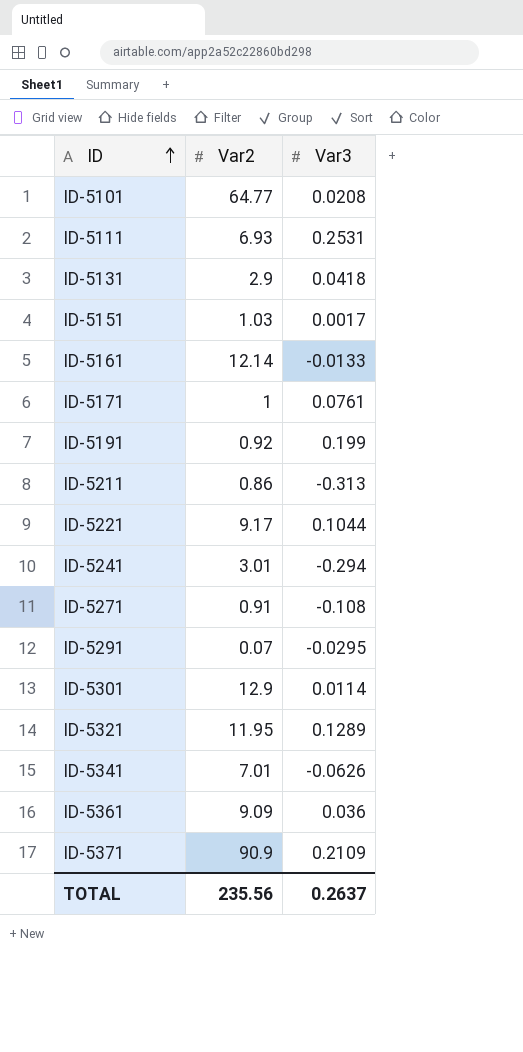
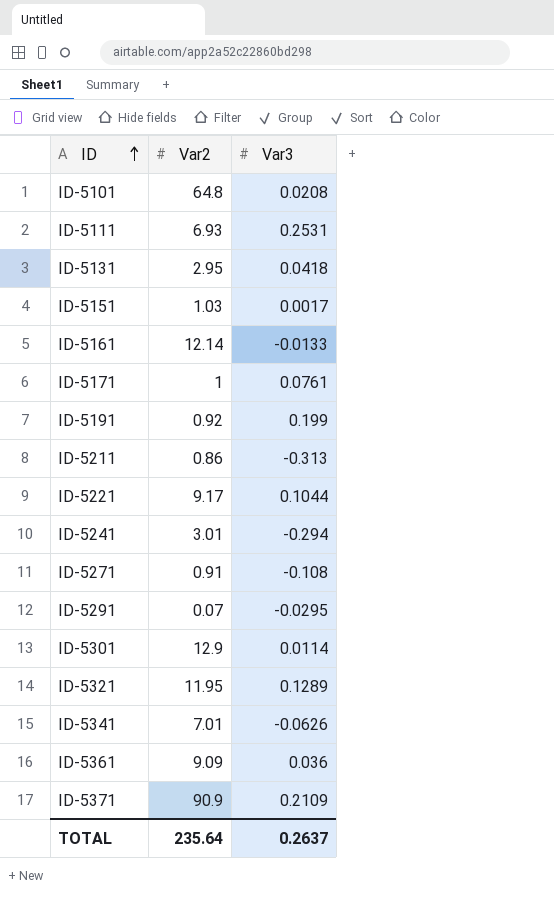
ID-5101 | Var2: 64.77 -> 64.8
ID-5131 | Var2: 2.9 -> 2.95
TOTAL | Var2: 235.56 -> 235.64

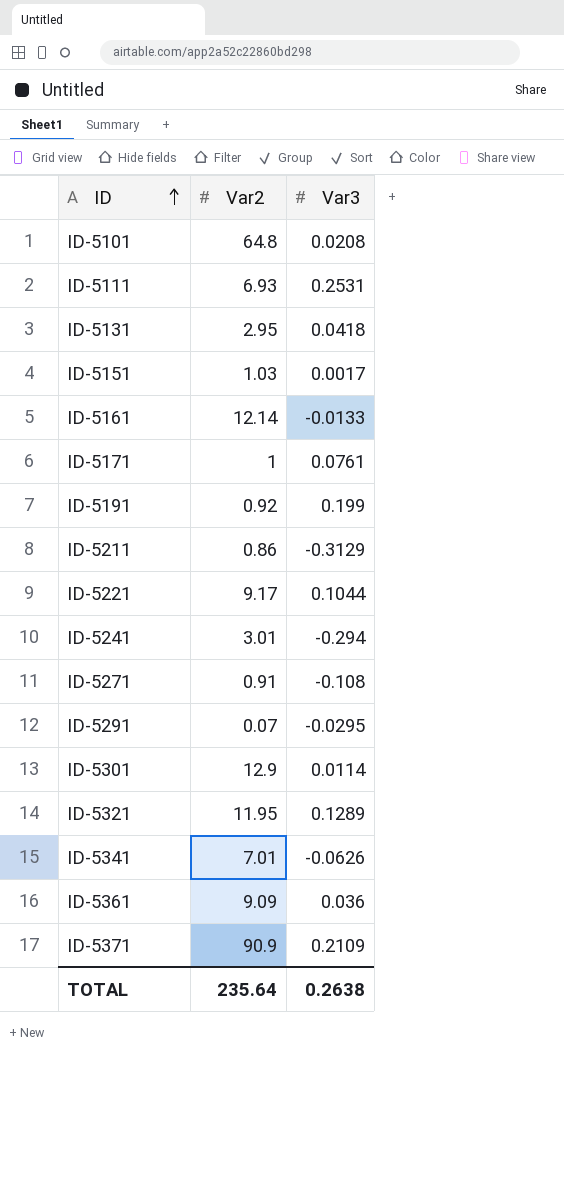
ID-5211 | Var3: -0.313 -> -0.3129
TOTAL | Var3: 0.2637 -> 0.2638

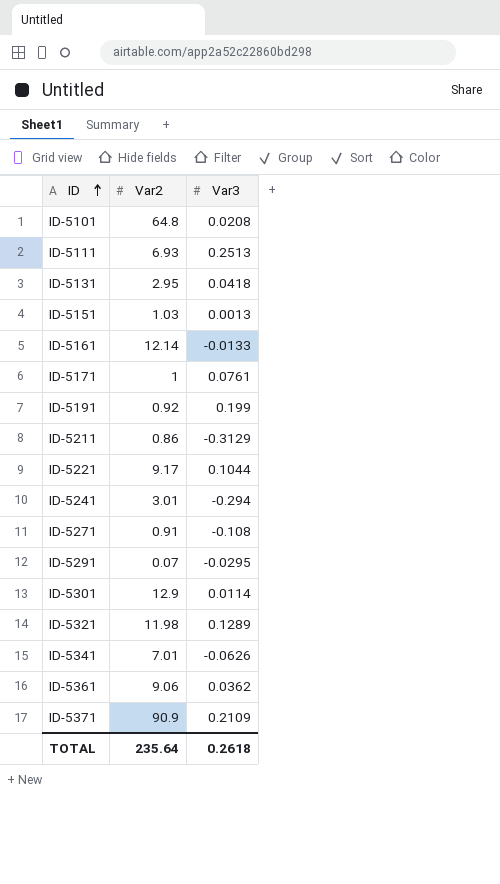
ID-5111 | Var3: 0.2531 -> 0.2513
ID-5151 | Var3: 0.0017 -> 0.0013
ID-5321 | Var2: 11.95 -> 11.98
ID-5361 | Var2: 9.09 -> 9.06
ID-5361 | Var3: 0.036 -> 0.0362
TOTAL | Var3: 0.2638 -> 0.2618

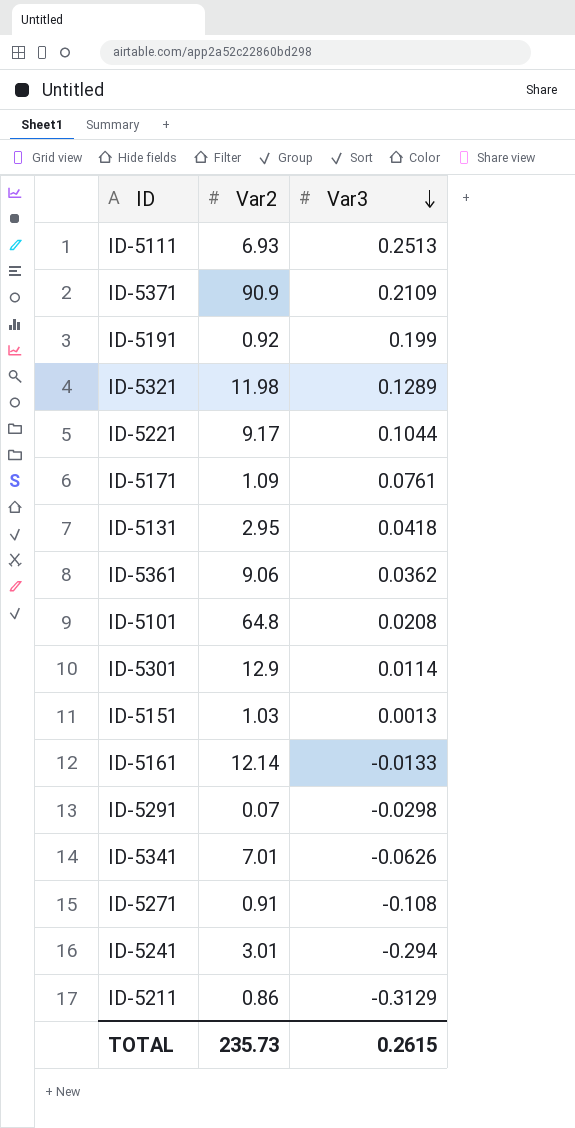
row order: ID ascending -> Var3 descending
ID-5171 | Var2: 1 -> 1.09
ID-5291 | Var3: -0.0295 -> -0.0298
TOTAL | Var2: 235.64 -> 235.73
TOTAL | Var3: 0.2618 -> 0.2615

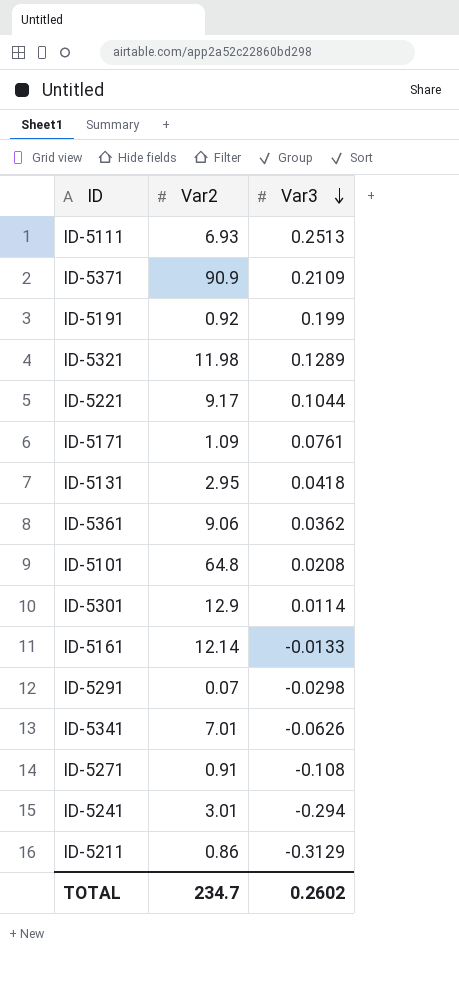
row ID-5151: 1.03 | 0.0013 -> none
TOTAL | Var2: 235.73 -> 234.7
TOTAL | Var3: 0.2615 -> 0.2602

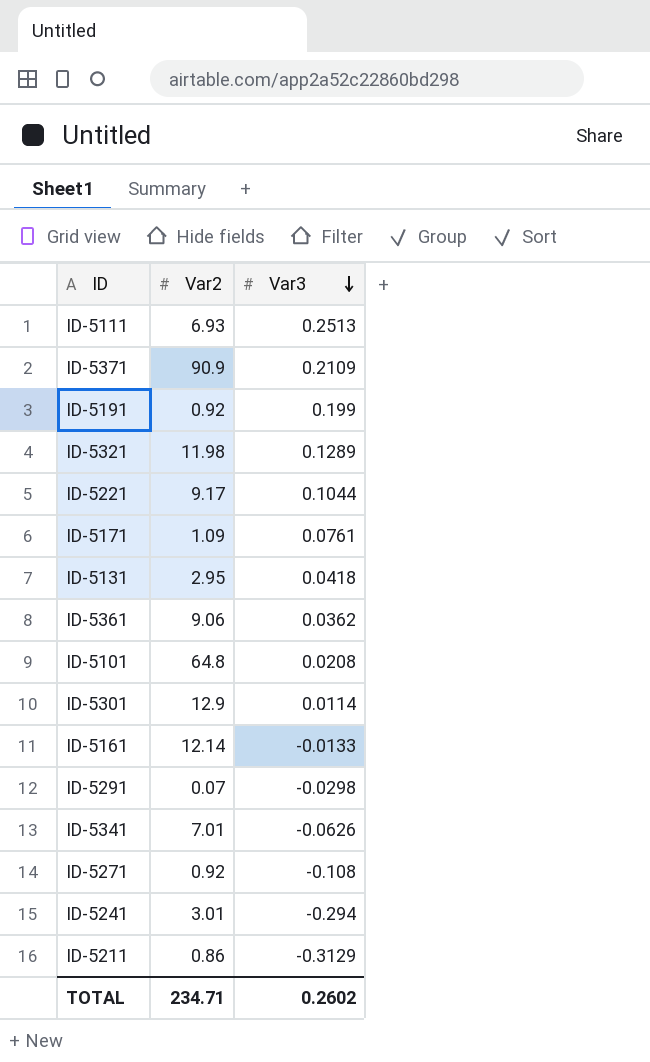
ID-5271 | Var2: 0.91 -> 0.92
TOTAL | Var2: 234.7 -> 234.71

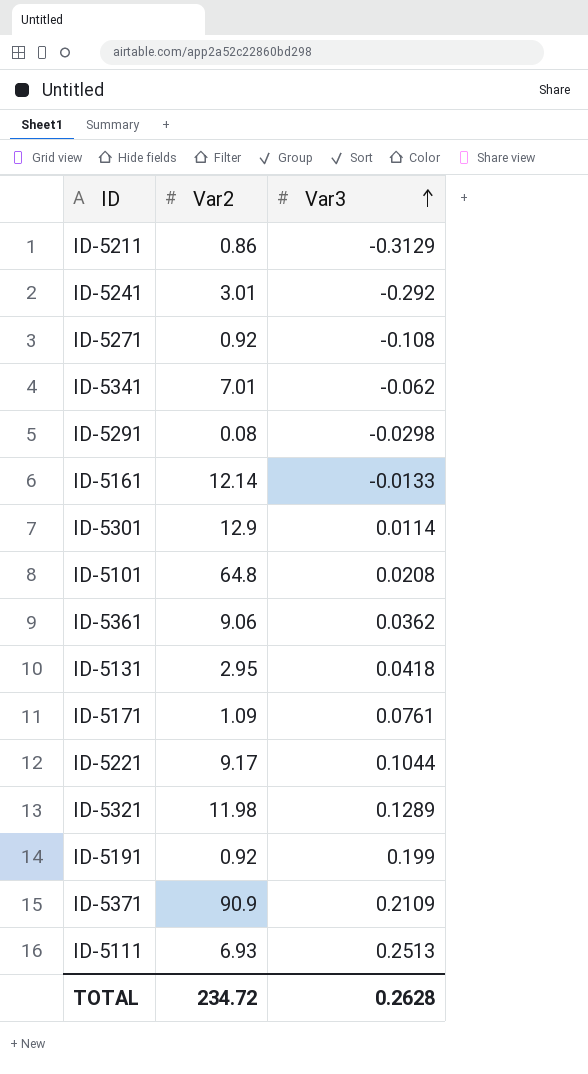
row order: Var3 descending -> Var3 ascending
ID-5241 | Var3: -0.294 -> -0.292
ID-5341 | Var3: -0.0626 -> -0.062
ID-5291 | Var2: 0.07 -> 0.08
TOTAL | Var2: 234.71 -> 234.72
TOTAL | Var3: 0.2602 -> 0.2628

